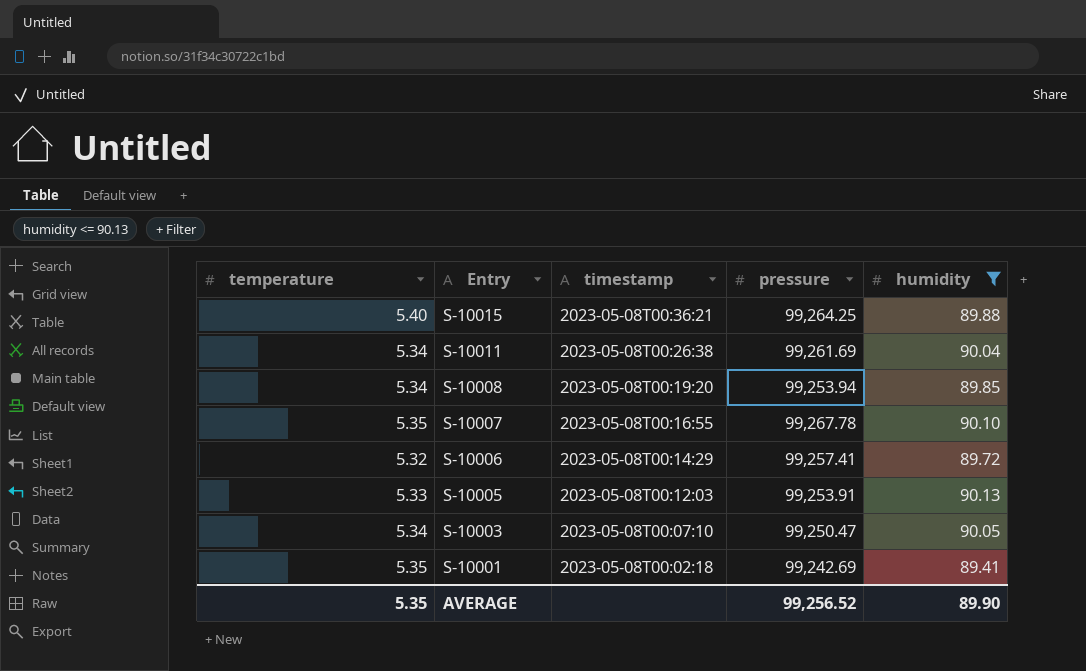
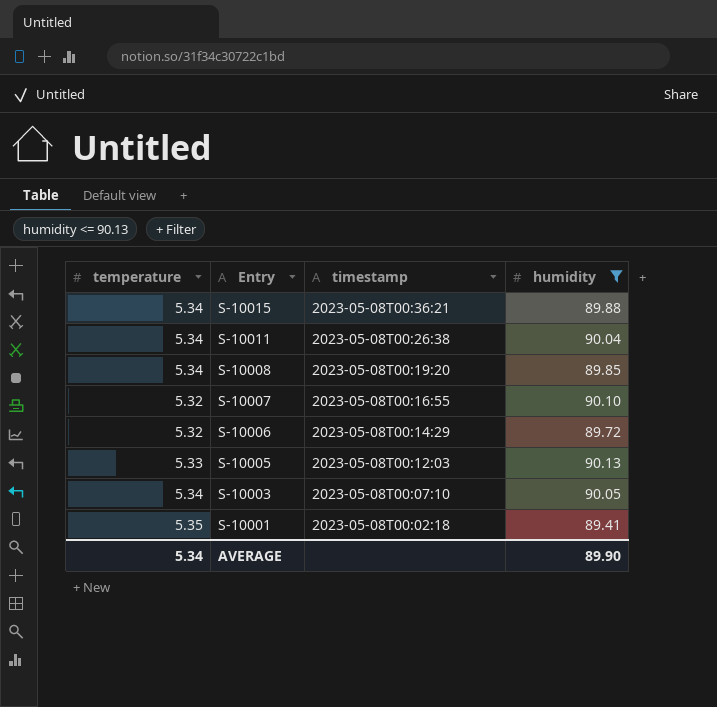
column pressure | position: 4 -> none
S-10015 | temperature: 5.40 -> 5.34
S-10007 | temperature: 5.35 -> 5.32
AVERAGE | temperature: 5.35 -> 5.34

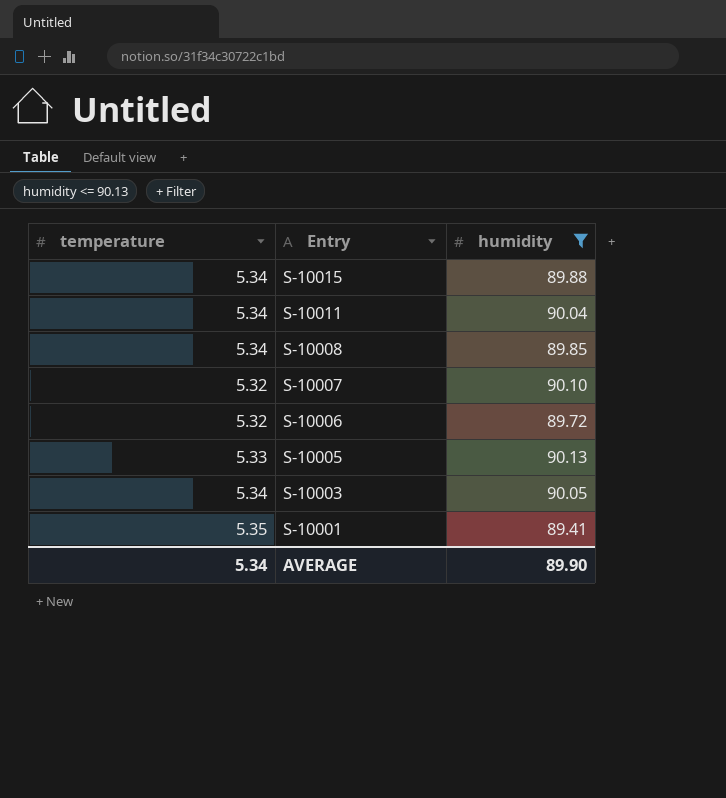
column timestamp | position: 3 -> none

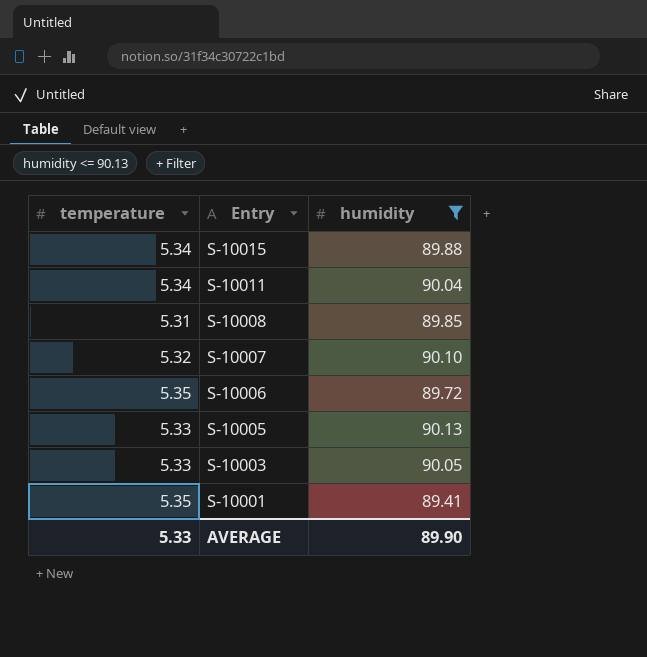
S-10008 | temperature: 5.34 -> 5.31
S-10006 | temperature: 5.32 -> 5.35
S-10003 | temperature: 5.34 -> 5.33
AVERAGE | temperature: 5.34 -> 5.33

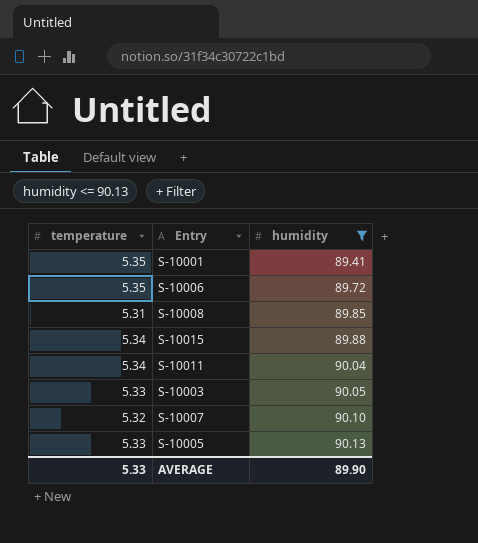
row order: Entry descending -> humidity ascending

